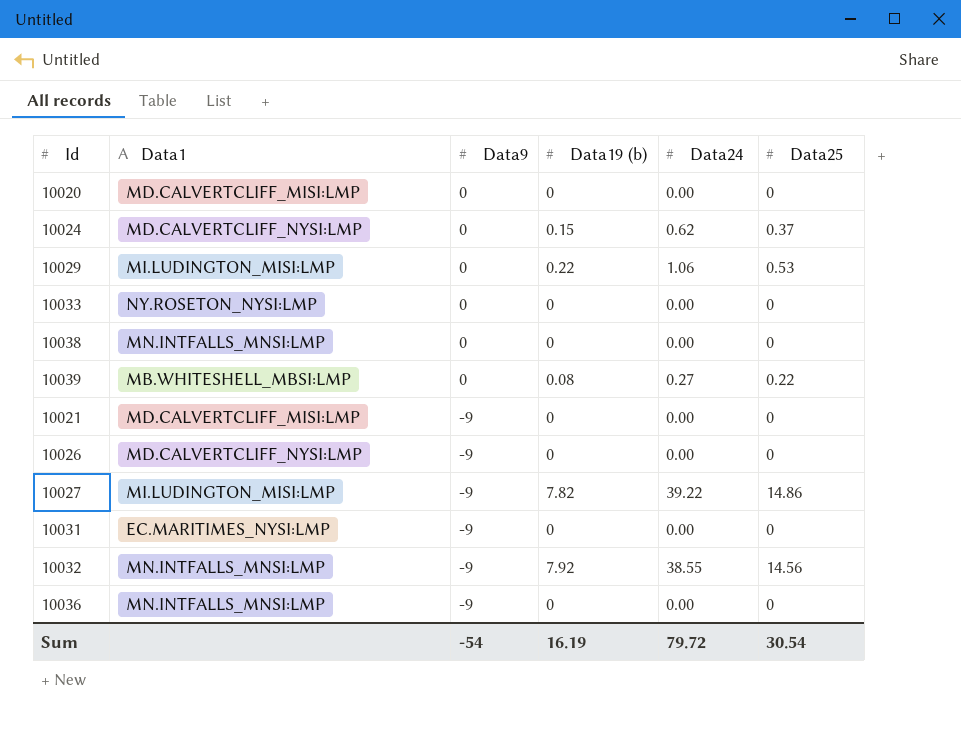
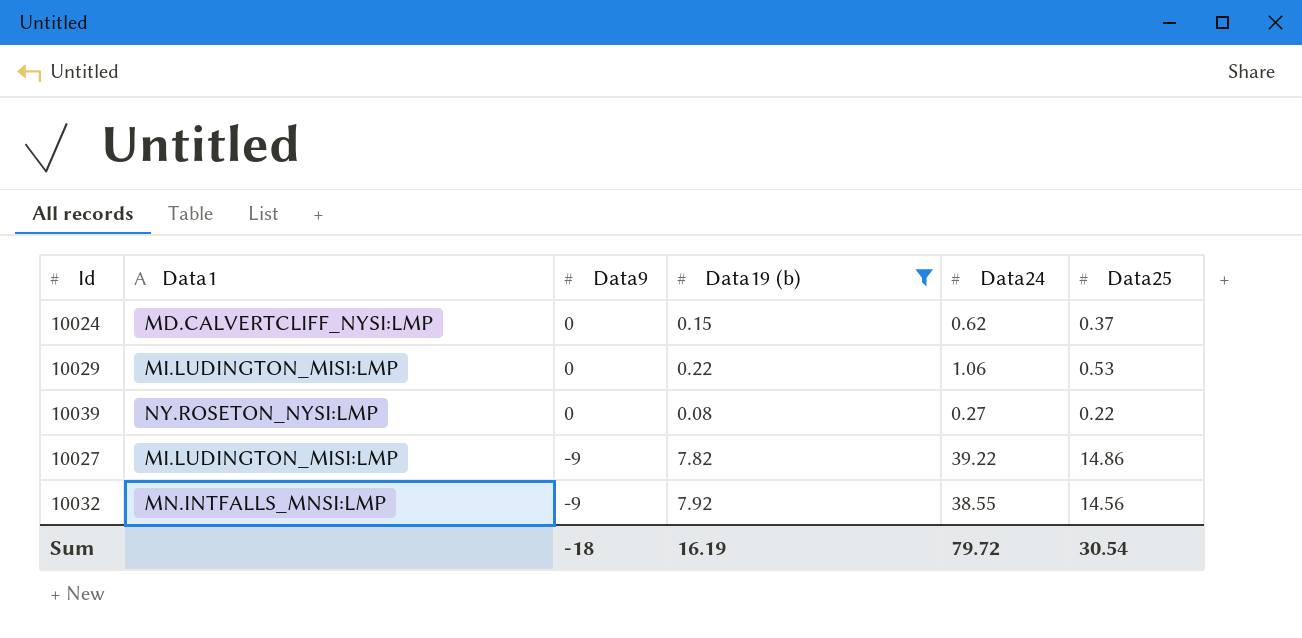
filter: none -> Data19 (b) != 0
10039 | Data1: MB.WHITESHELL_MBSI:LMP -> NY.ROSETON_NYSI:LMP
Sum | Data9: -54 -> -18

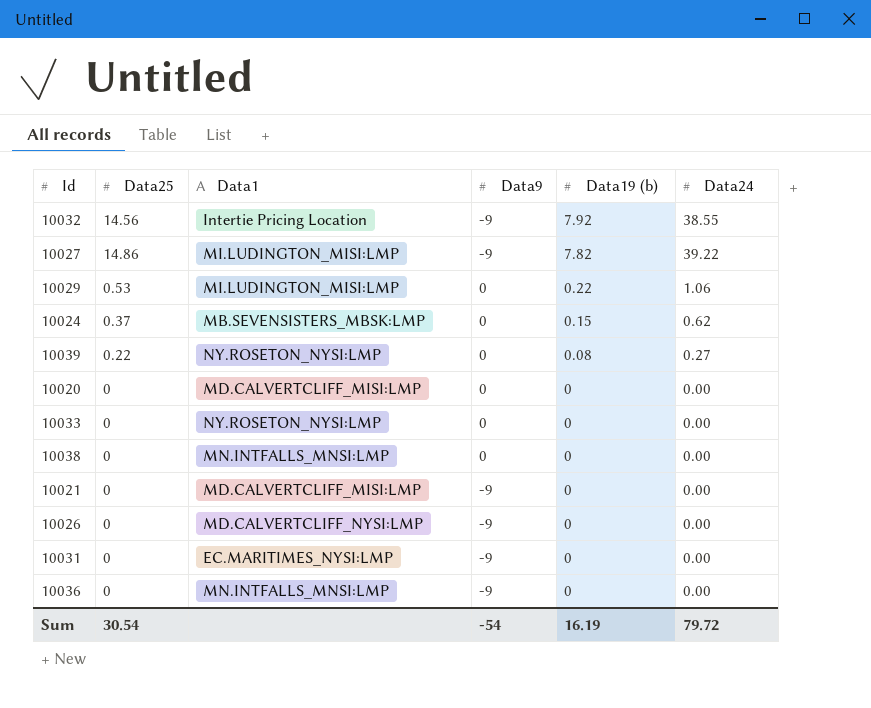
filter: Data19 (b) != 0 -> none
row order: Data9 descending -> Data19 (b) descending
column Data25 | position: 6 -> 2
10032 | Data1: MN.INTFALLS_MNSI:LMP -> Intertie Pricing Location
10024 | Data1: MD.CALVERTCLIFF_NYSI:LMP -> MB.SEVENSISTERS_MBSK:LMP
Sum | Data9: -18 -> -54

